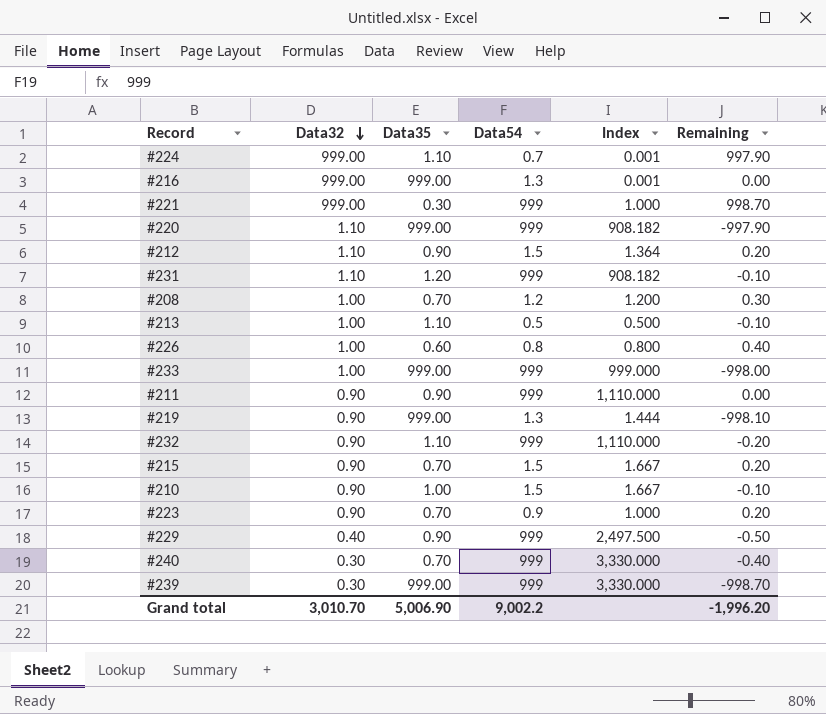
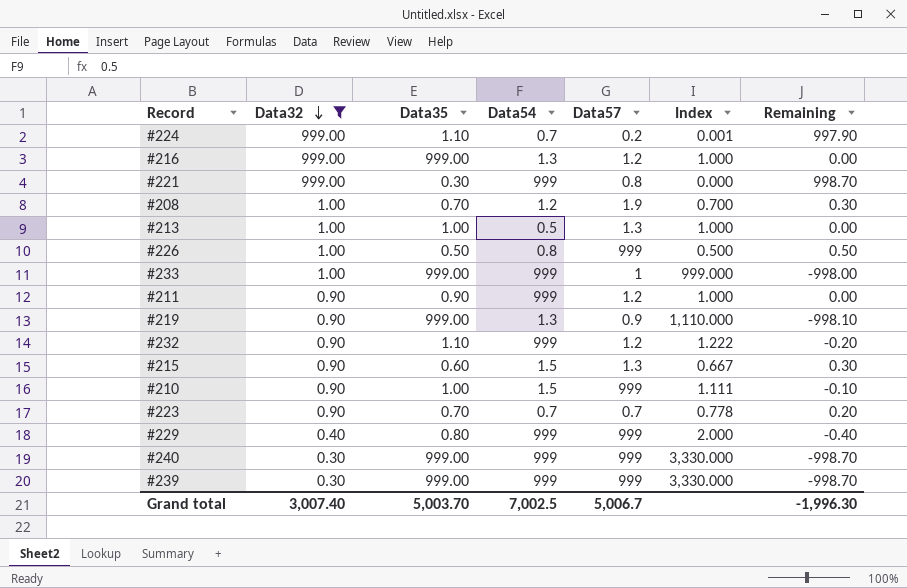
filter: none -> Data32 != 1.10
column Data57 | position: none -> 5
column Index | formula: [Data54] / [Data32] -> [Data35] / [Data32]
#213 | Data35: 1.10 -> 1.00
#213 | Remaining: -0.10 -> 0.00
#226 | Data35: 0.60 -> 0.50
#226 | Remaining: 0.40 -> 0.50
#215 | Data35: 0.70 -> 0.60
#215 | Remaining: 0.20 -> 0.30
#223 | Data54: 0.9 -> 0.7
#229 | Data35: 0.90 -> 0.80
#229 | Remaining: -0.50 -> -0.40
#240 | Data35: 0.70 -> 999.00
#240 | Remaining: -0.40 -> -998.70
Grand total | Data32: 3,010.70 -> 3,007.40
Grand total | Data35: 5,006.90 -> 5,003.70
Grand total | Data54: 9,002.2 -> 7,002.5
Grand total | Remaining: -1,996.20 -> -1,996.30

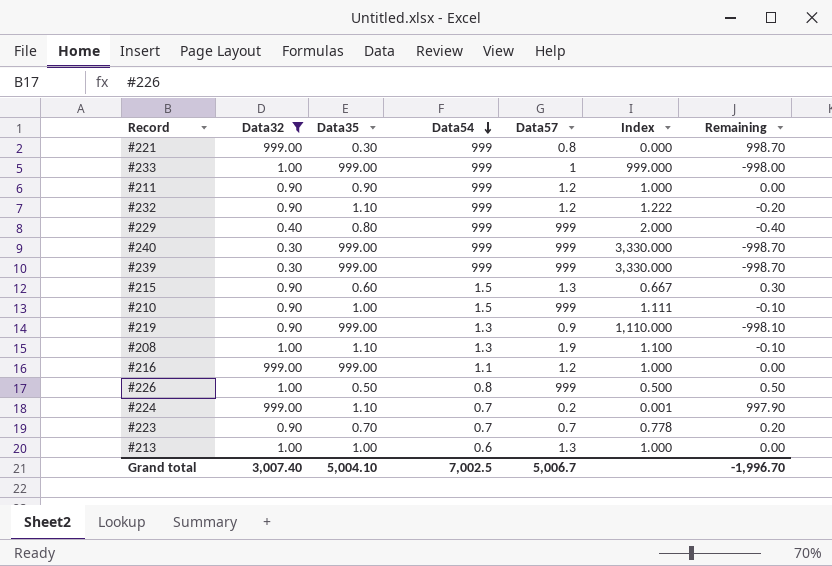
row order: Data32 descending -> Data54 descending
#208 | Data35: 0.70 -> 1.10
#208 | Data54: 1.2 -> 1.3
#208 | Index: 0.700 -> 1.100
#208 | Remaining: 0.30 -> -0.10
#216 | Data54: 1.3 -> 1.1
#213 | Data54: 0.5 -> 0.6
Grand total | Data35: 5,003.70 -> 5,004.10
Grand total | Remaining: -1,996.30 -> -1,996.70

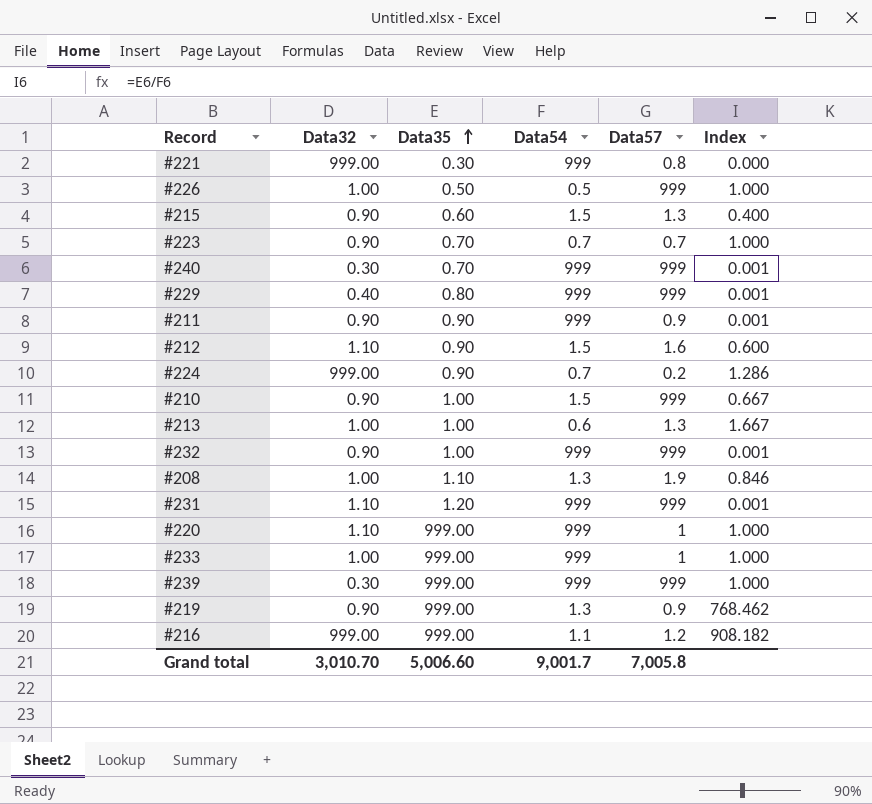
filter: Data32 != 1.10 -> none
row order: Data54 descending -> Data35 ascending
column Remaining | formula: [Data32] - [Data35] -> none
column Index | formula: [Data35] / [Data32] -> [Data35] / [Data54]
#226 | Data54: 0.8 -> 0.5
#240 | Data35: 999.00 -> 0.70
#211 | Data57: 1.2 -> 0.9
#224 | Data35: 1.10 -> 0.90
#232 | Data35: 1.10 -> 1.00
#232 | Data57: 1.2 -> 999
Grand total | Data32: 3,007.40 -> 3,010.70
Grand total | Data35: 5,004.10 -> 5,006.60
Grand total | Data54: 7,002.5 -> 9,001.7
Grand total | Data57: 5,006.7 -> 7,005.8

